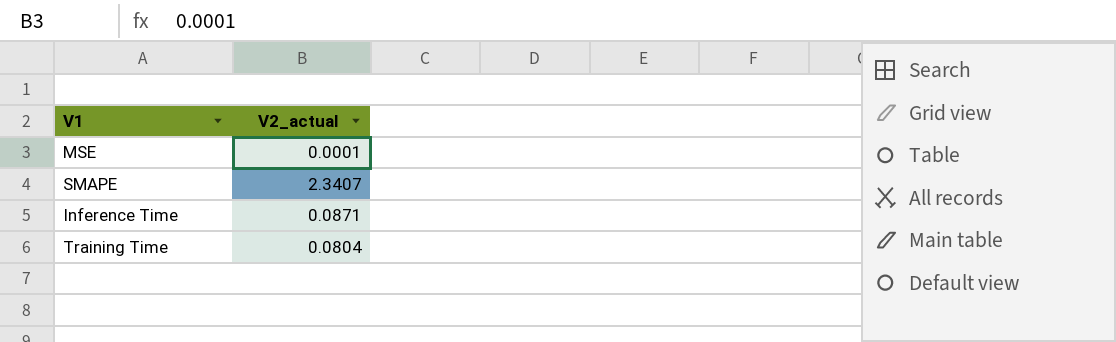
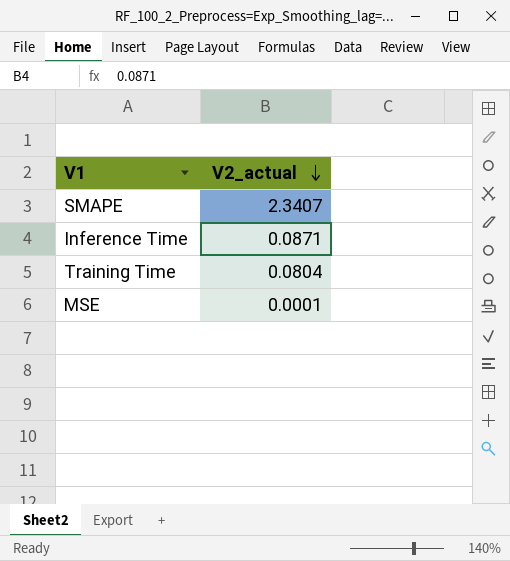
row order: none -> V2_actual descending

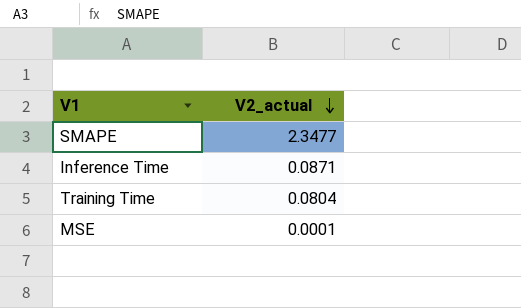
SMAPE | V2_actual: 2.3407 -> 2.3477

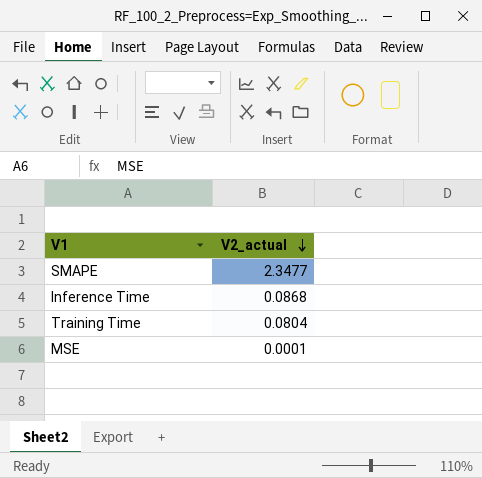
Inference Time | V2_actual: 0.0871 -> 0.0868

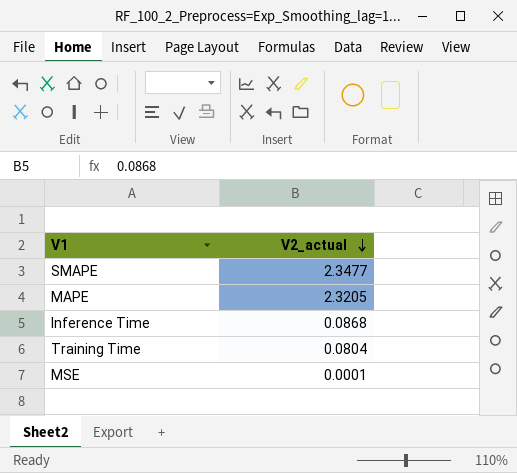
row MAPE: none -> 2.3205

